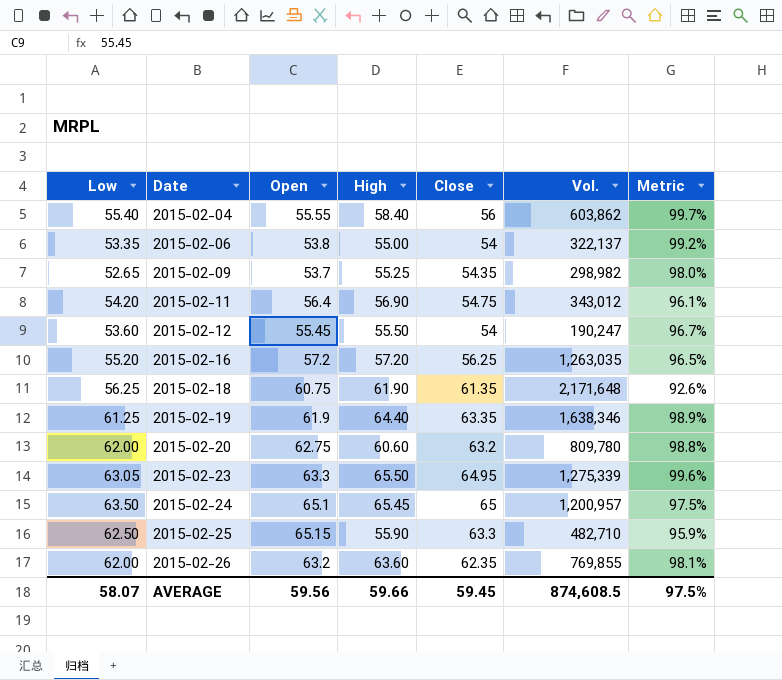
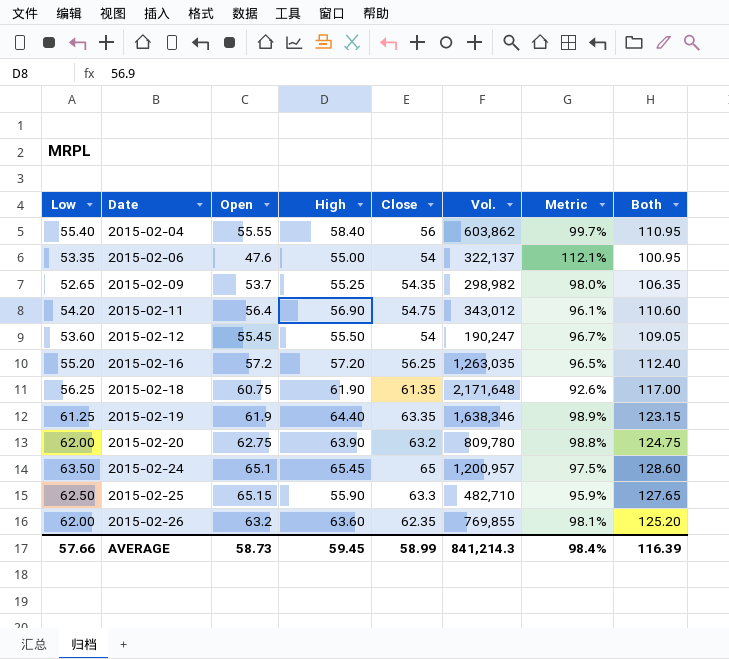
column Both | formula: none -> [Low] + [Open]
row 2015-02-23: 63.05 | 63.3 | 65.50 | 64.95 | 1,275,339 | 99.6% -> none
2015-02-06 | Open: 53.8 -> 47.6
2015-02-06 | Metric: 99.2% -> 112.1%
2015-02-20 | High: 60.60 -> 63.90
AVERAGE | Low: 58.07 -> 57.66
AVERAGE | Open: 59.56 -> 58.73
AVERAGE | High: 59.66 -> 59.45
AVERAGE | Close: 59.45 -> 58.99
AVERAGE | Vol.: 874,608.5 -> 841,214.3
AVERAGE | Metric: 97.5% -> 98.4%

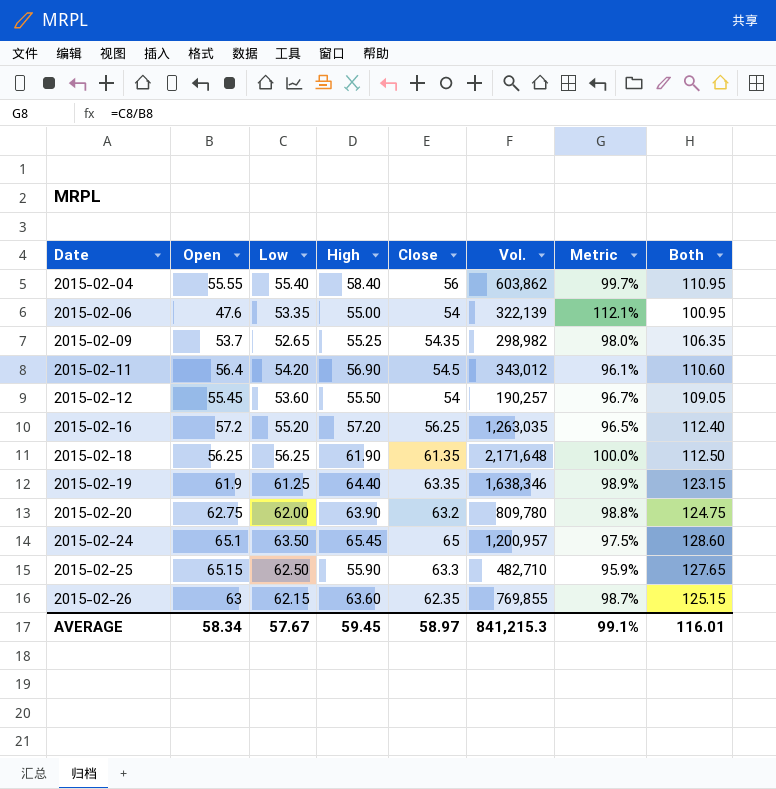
column Low | position: 1 -> 3
2015-02-06 | Vol.: 322,137 -> 322,139
2015-02-11 | Close: 54.75 -> 54.5
2015-02-12 | Vol.: 190,247 -> 190,257
2015-02-18 | Open: 60.75 -> 56.25
2015-02-18 | Metric: 92.6% -> 100.0%
2015-02-18 | Both: 117.00 -> 112.50
2015-02-26 | Open: 63.2 -> 63
2015-02-26 | Low: 62.00 -> 62.15
2015-02-26 | Metric: 98.1% -> 98.7%
2015-02-26 | Both: 125.20 -> 125.15
AVERAGE | Open: 58.73 -> 58.34
AVERAGE | Low: 57.66 -> 57.67
AVERAGE | Close: 58.99 -> 58.97
AVERAGE | Vol.: 841,214.3 -> 841,215.3
AVERAGE | Metric: 98.4% -> 99.1%
AVERAGE | Both: 116.39 -> 116.01

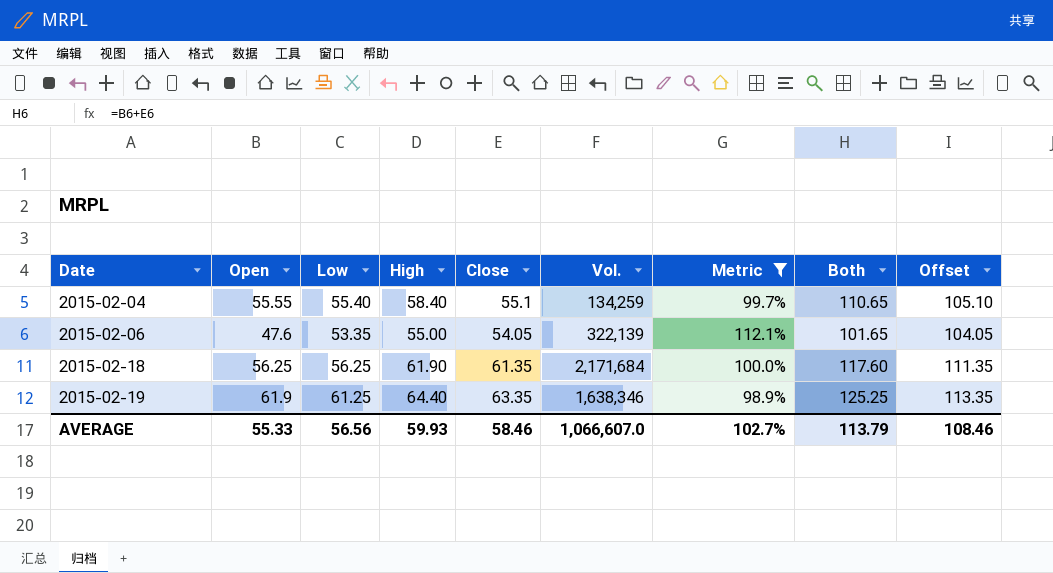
filter: none -> Metric >= 98.9%
column Both | formula: [Open] + [Low] -> [Open] + [Close]
column Offset | formula: none -> [Close] + 50
2015-02-04 | Close: 56 -> 55.1
2015-02-04 | Vol.: 603,862 -> 134,259
2015-02-06 | Close: 54 -> 54.05
2015-02-18 | Vol.: 2,171,648 -> 2,171,684
AVERAGE | Open: 58.34 -> 55.33
AVERAGE | Low: 57.67 -> 56.56
AVERAGE | High: 59.45 -> 59.93
AVERAGE | Close: 58.97 -> 58.46
AVERAGE | Vol.: 841,215.3 -> 1,066,607.0
AVERAGE | Metric: 99.1% -> 102.7%
AVERAGE | Both: 116.01 -> 113.79

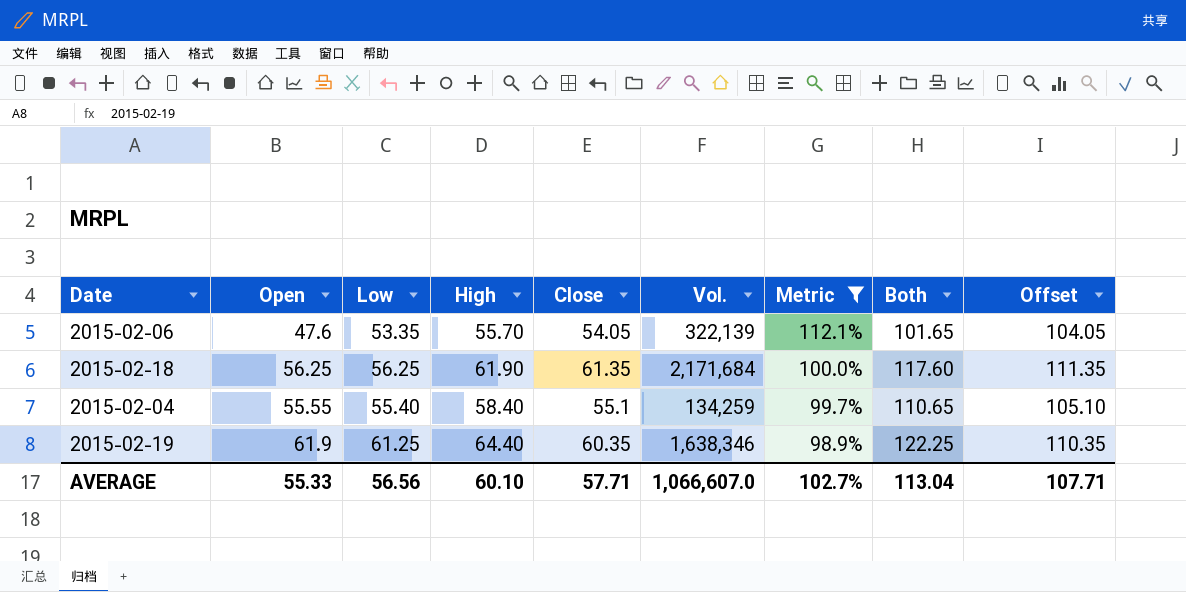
row order: Date ascending -> Metric descending
2015-02-06 | High: 55.00 -> 55.70
2015-02-19 | Close: 63.35 -> 60.35
2015-02-19 | Both: 125.25 -> 122.25
2015-02-19 | Offset: 113.35 -> 110.35
AVERAGE | High: 59.93 -> 60.10
AVERAGE | Close: 58.46 -> 57.71
AVERAGE | Both: 113.79 -> 113.04
AVERAGE | Offset: 108.46 -> 107.71

